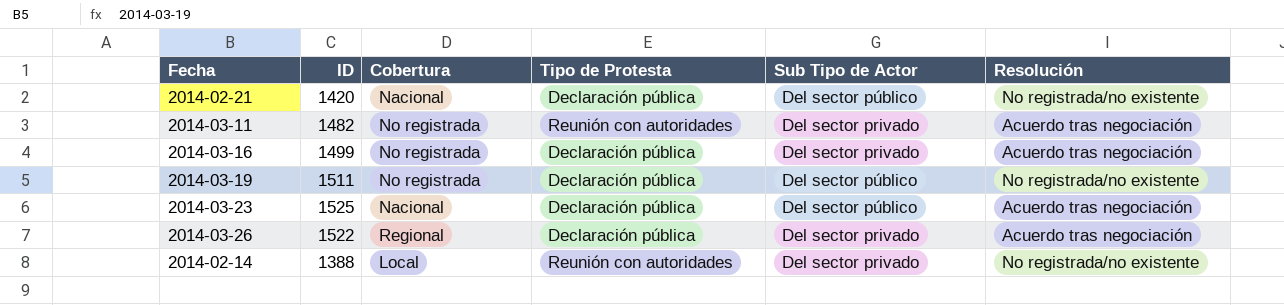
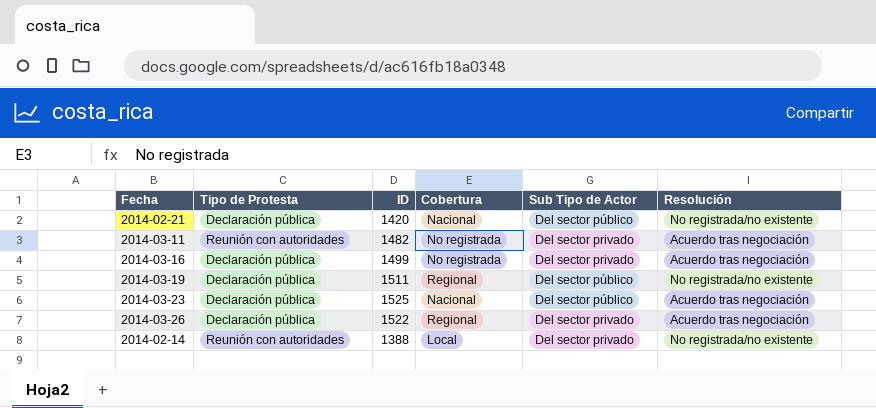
column Tipo de Protesta | position: 4 -> 2
2014-03-19 | Cobertura: No registrada -> Regional

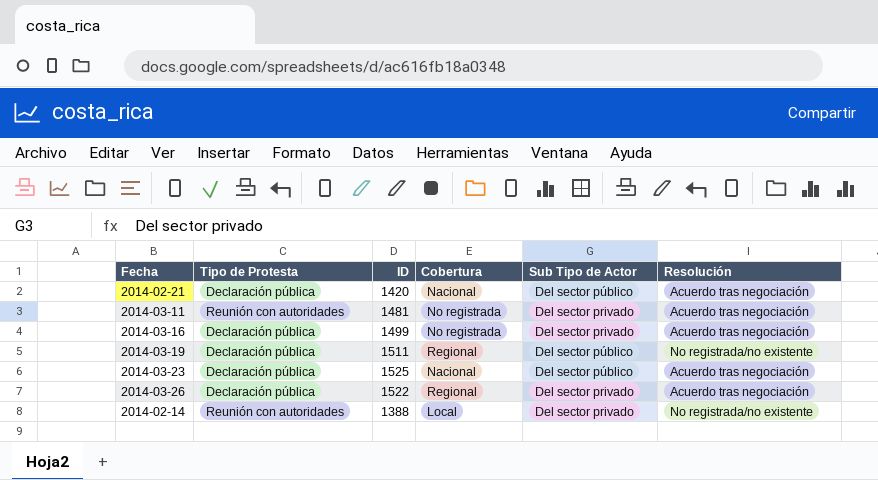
2014-02-21 | Resolución: No registrada/no existente -> Acuerdo tras negociación
2014-03-11 | ID: 1482 -> 1481

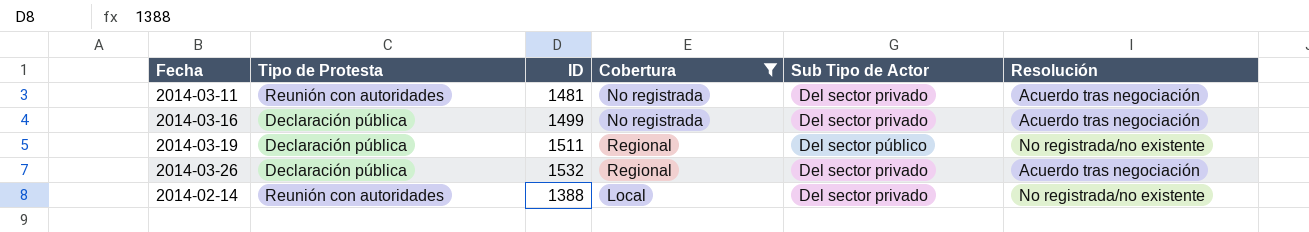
filter: none -> Cobertura != Nacional
2014-03-26 | ID: 1522 -> 1532

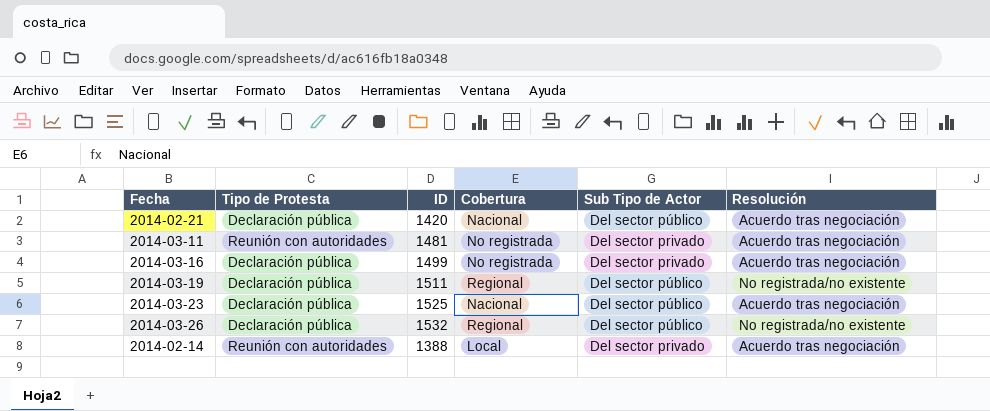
filter: Cobertura != Nacional -> none
2014-03-26 | Sub Tipo de Actor: Del sector privado -> Del sector público
2014-03-26 | Resolución: Acuerdo tras negociación -> No registrada/no existente
2014-02-14 | Resolución: No registrada/no existente -> Acuerdo tras negociación

